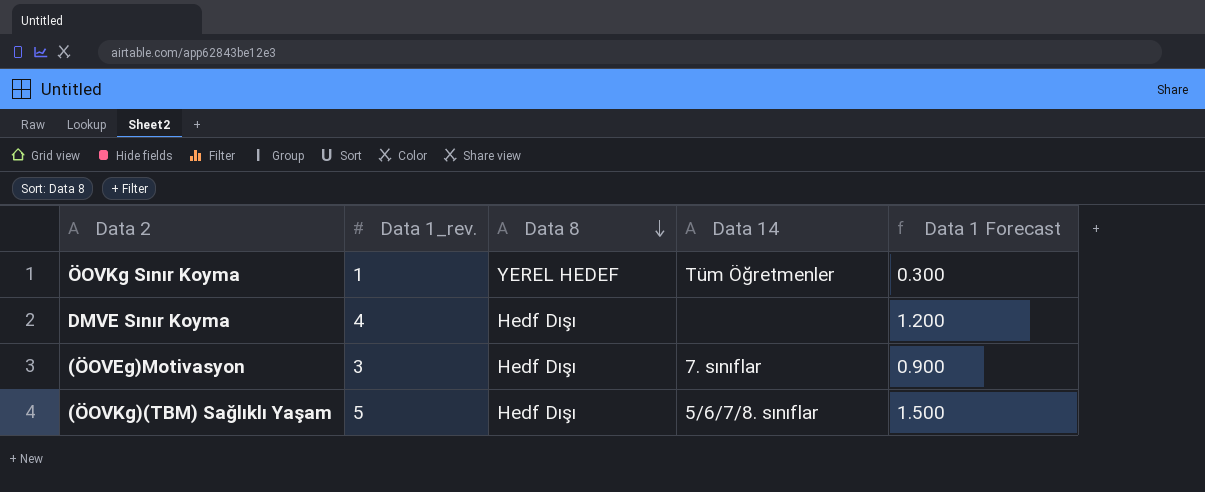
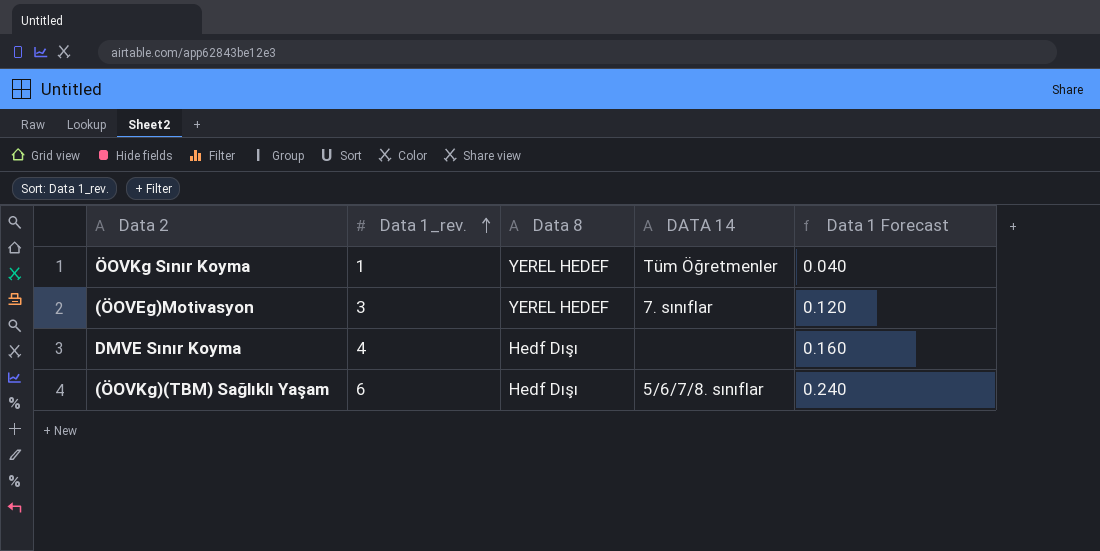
row order: Data 8 descending -> Data 1_rev. ascending
column name: Data 14 -> DATA 14
column Data 1 Forecast | formula: [Data 1_rev.] * 0.3 -> [Data 1_rev.] * 0.04
(ÖOVEg)Motivasyon | Data 8: Hedf Dışı -> YEREL HEDEF
(ÖOVKg)(TBM) Sağlıklı Yaşam | Data 1_rev.: 5 -> 6

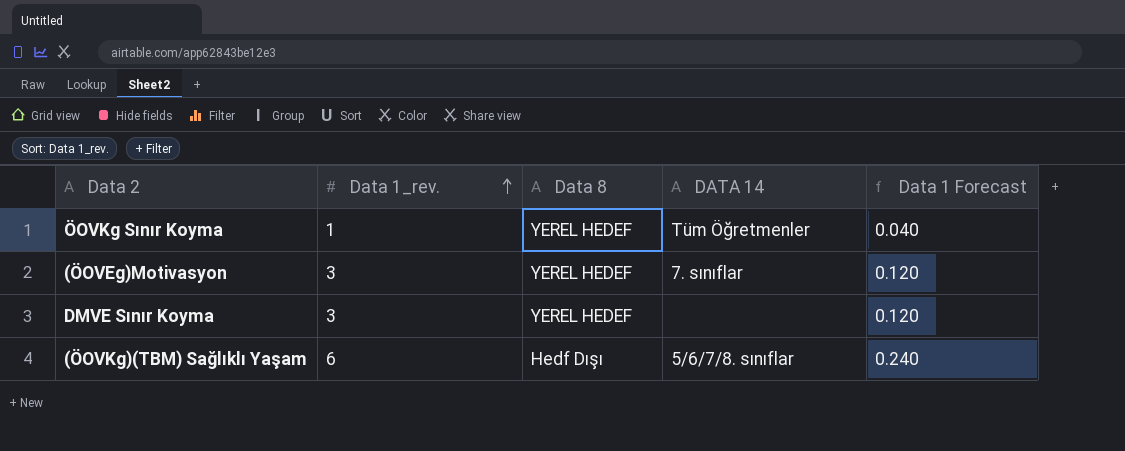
DMVE Sınır Koyma | Data 1_rev.: 4 -> 3
DMVE Sınır Koyma | Data 8: Hedf Dışı -> YEREL HEDEF
DMVE Sınır Koyma | Data 1 Forecast: 0.160 -> 0.120

